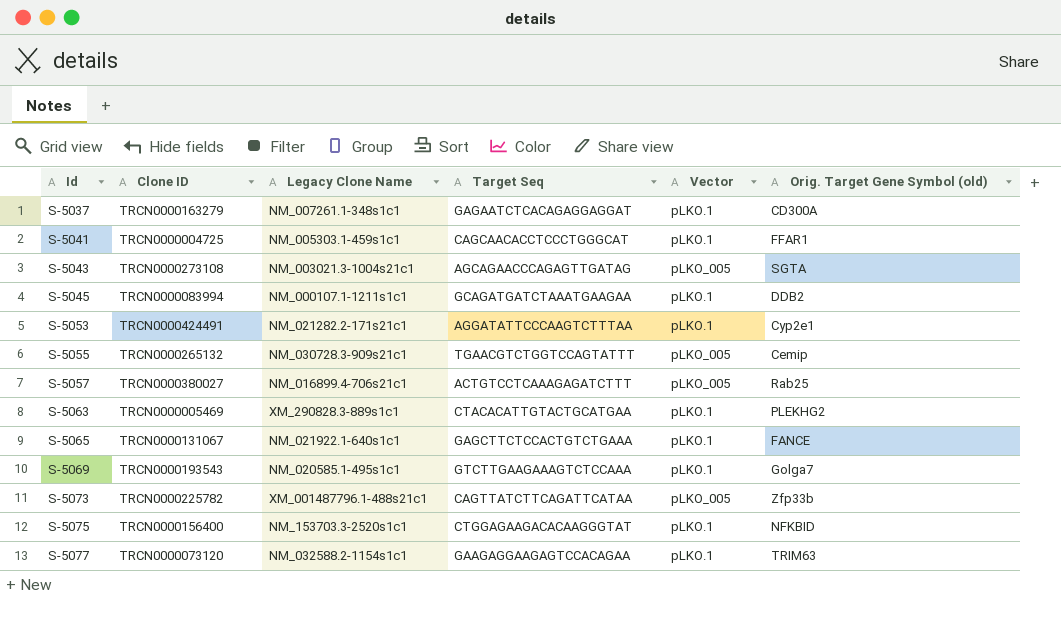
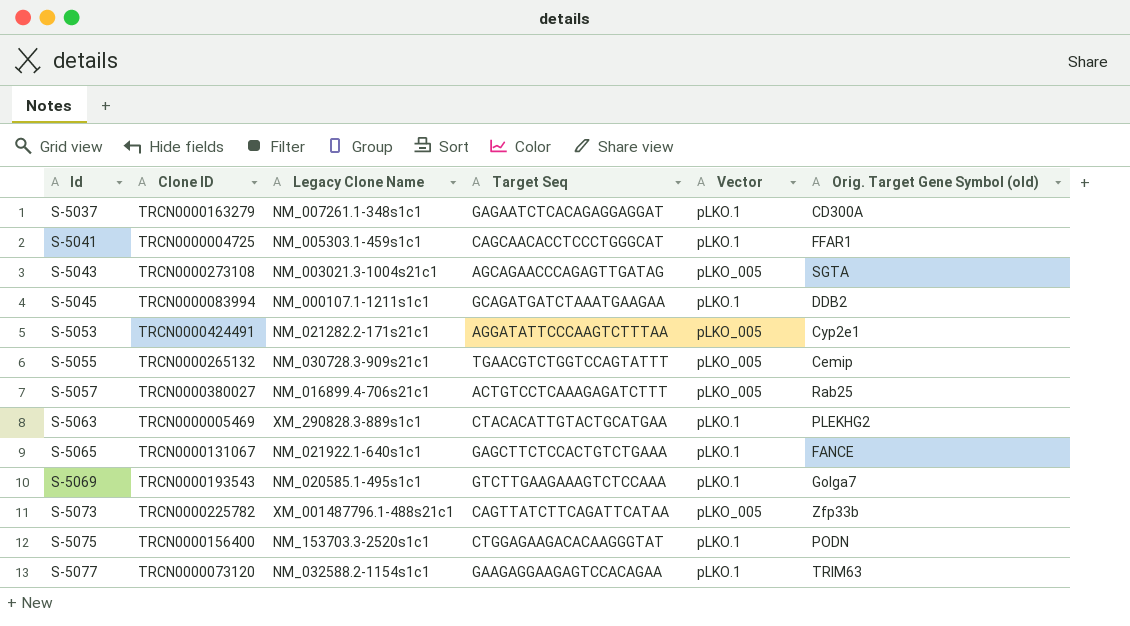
S-5053 | Vector: pLKO.1 -> pLKO_005
S-5075 | Orig. Target Gene Symbol (old): NFKBID -> PODN

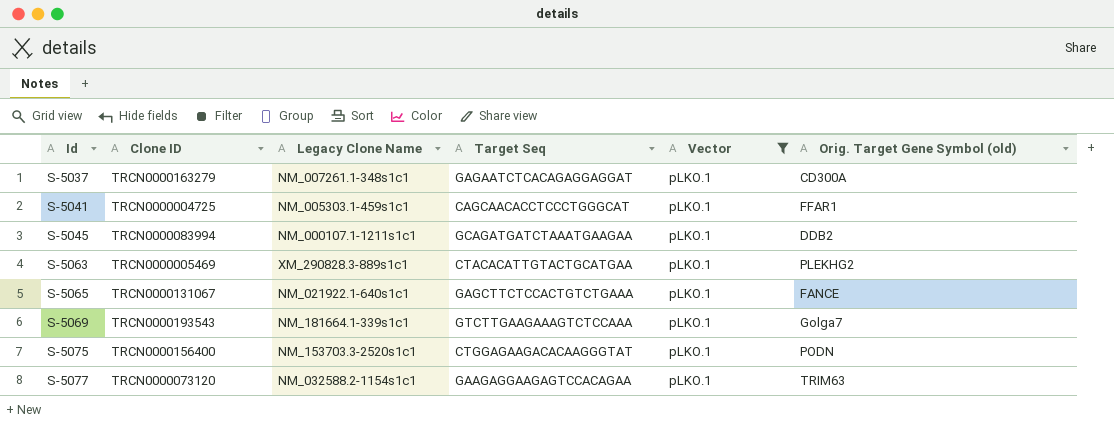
filter: none -> Vector = pLKO.1
S-5069 | Legacy Clone Name: NM_020585.1-495s1c1 -> NM_181664.1-339s1c1

